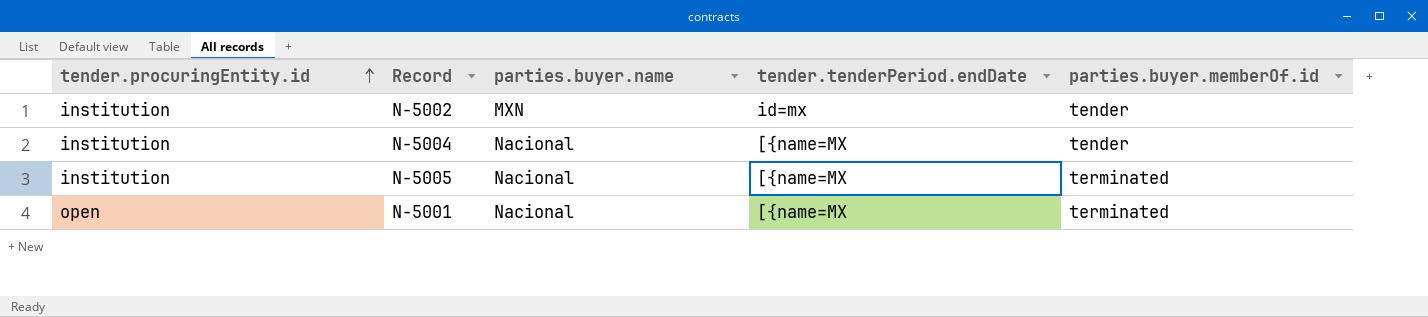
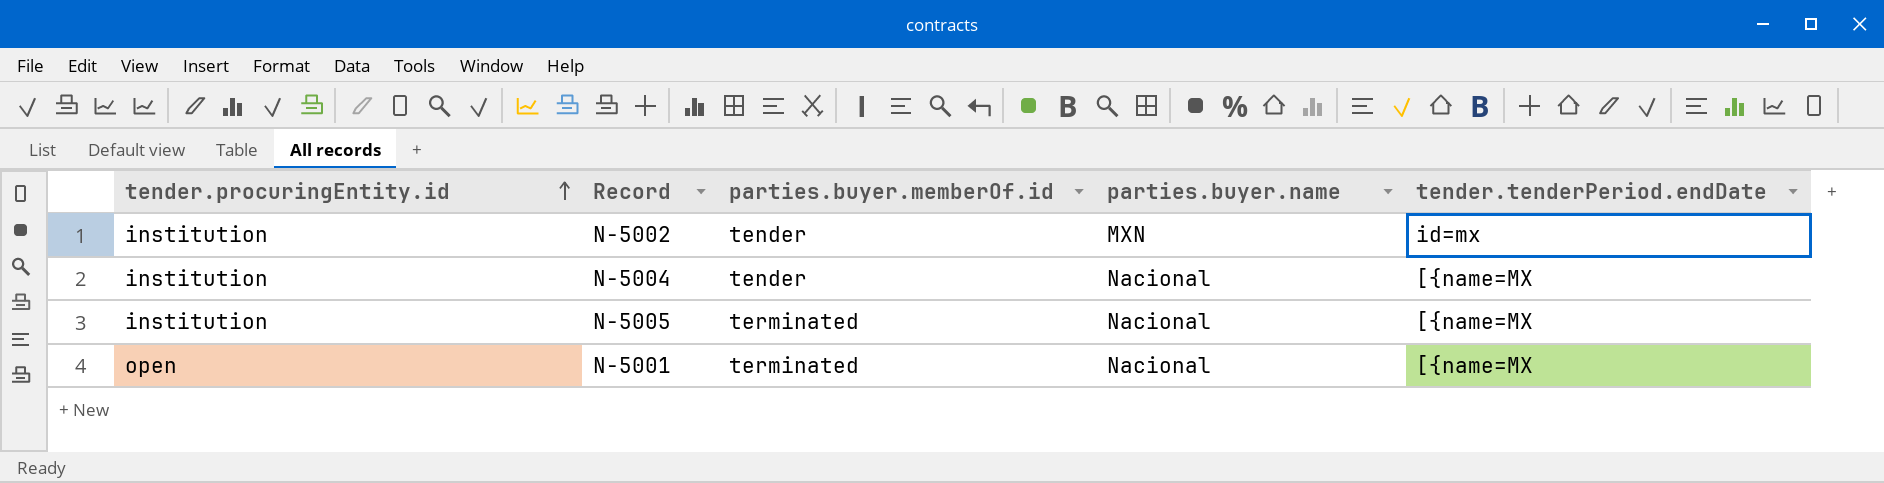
column parties.buyer.memberOf.id | position: 5 -> 3

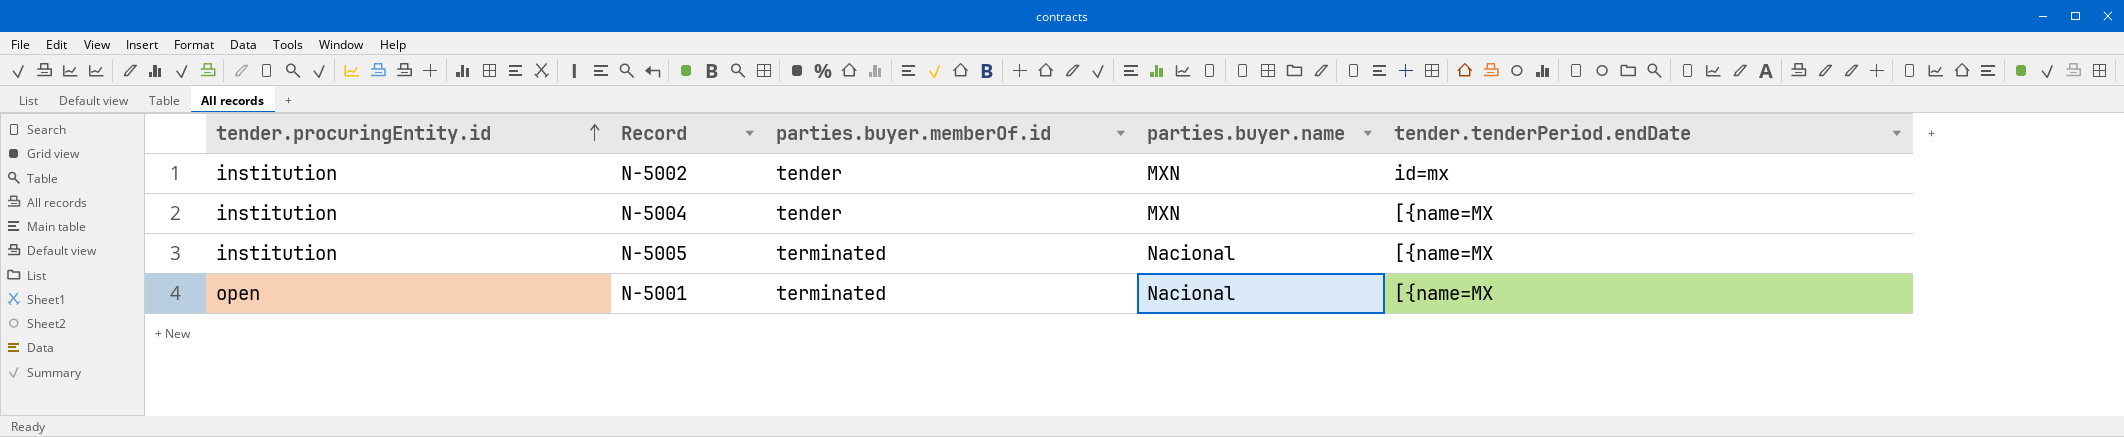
N-5004 | parties.buyer.name: Nacional -> MXN

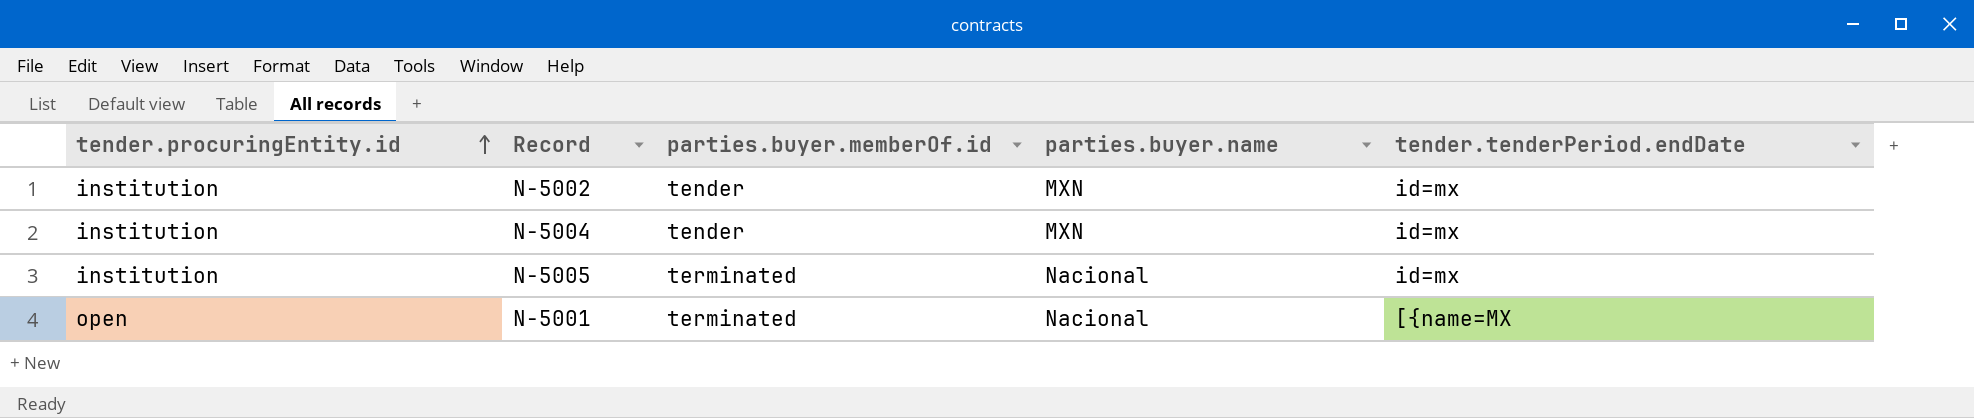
N-5004 | tender.tenderPeriod.endDate: [{name=MX -> id=mx
N-5005 | tender.tenderPeriod.endDate: [{name=MX -> id=mx

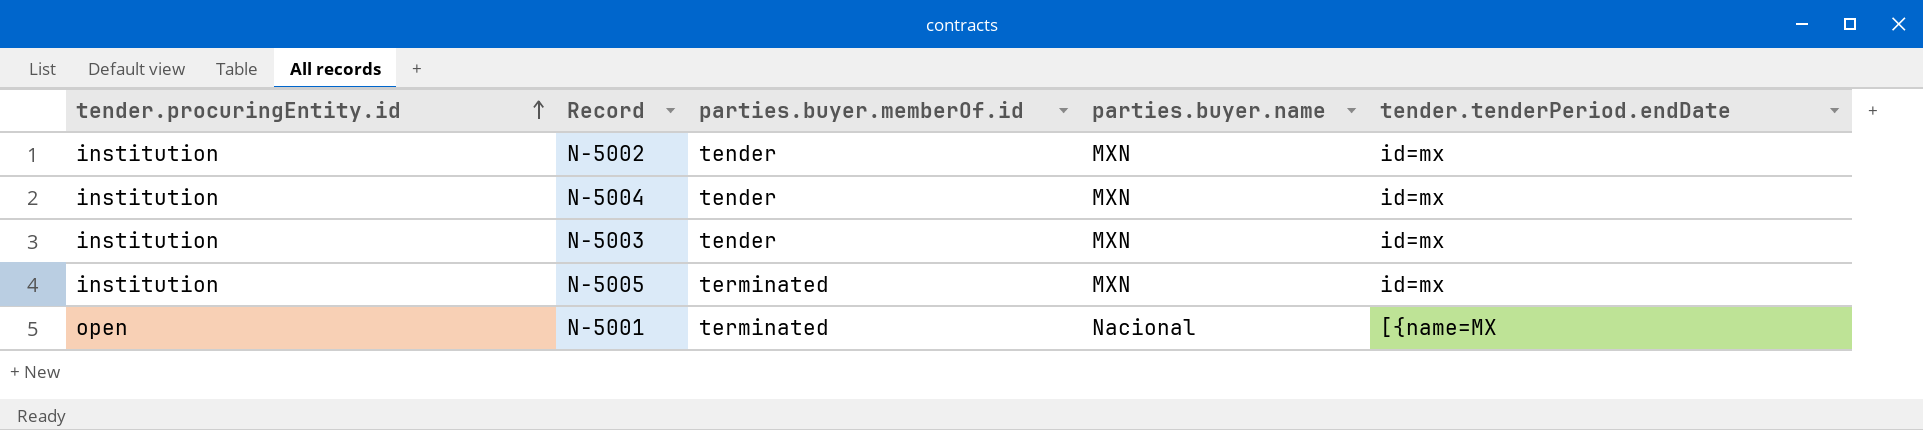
row N-5003: none -> institution | tender | MXN | id=mx
N-5005 | parties.buyer.name: Nacional -> MXN

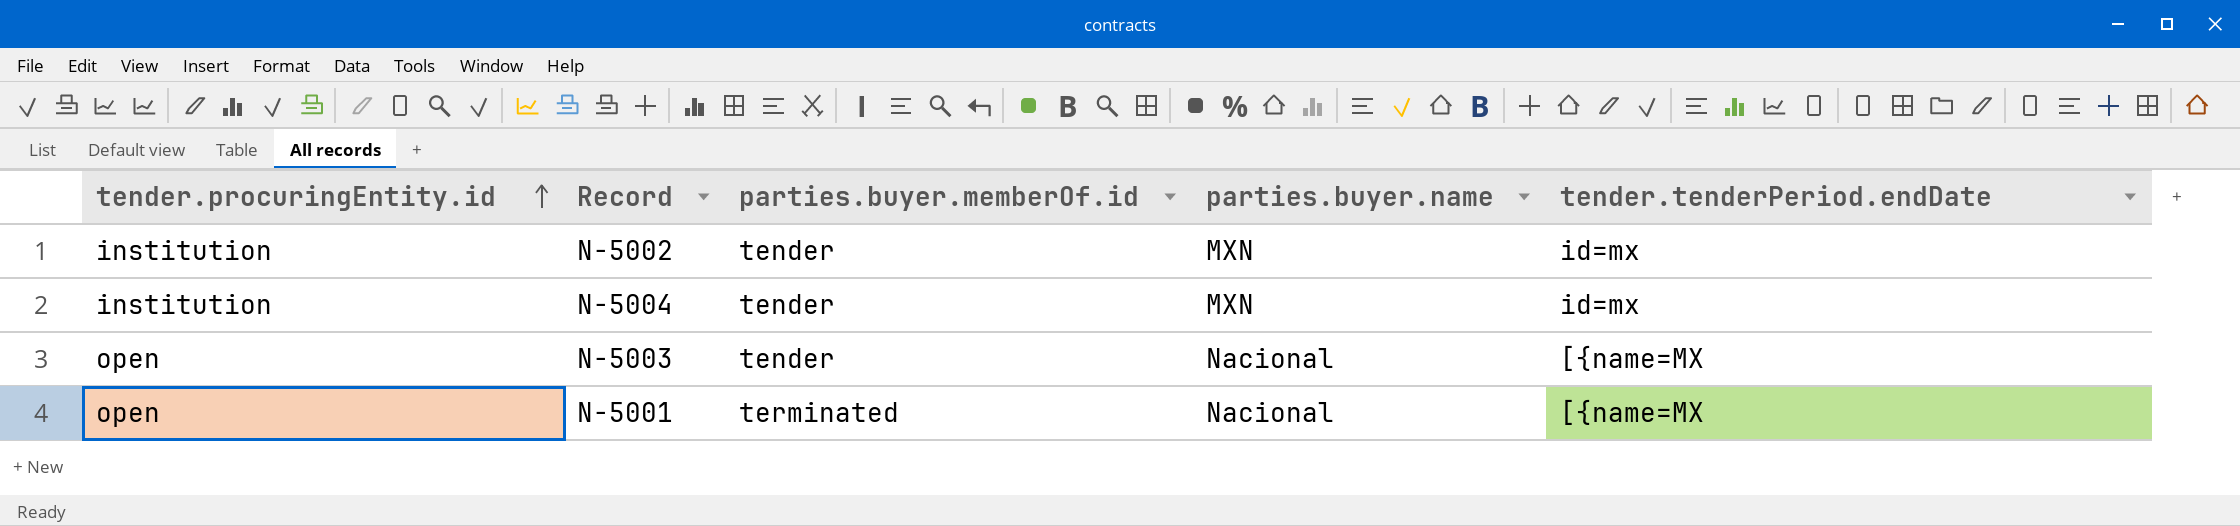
row N-5005: institution | terminated | MXN | id=mx -> none
N-5003 | tender.procuringEntity.id: institution -> open
N-5003 | parties.buyer.name: MXN -> Nacional
N-5003 | tender.tenderPeriod.endDate: id=mx -> [{name=MX

